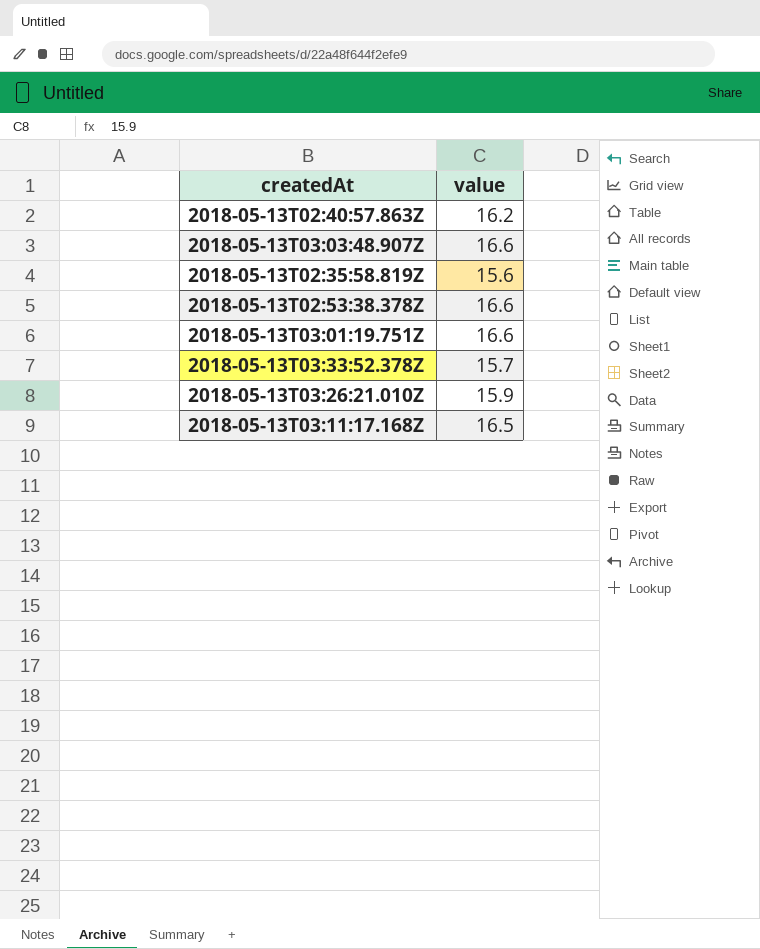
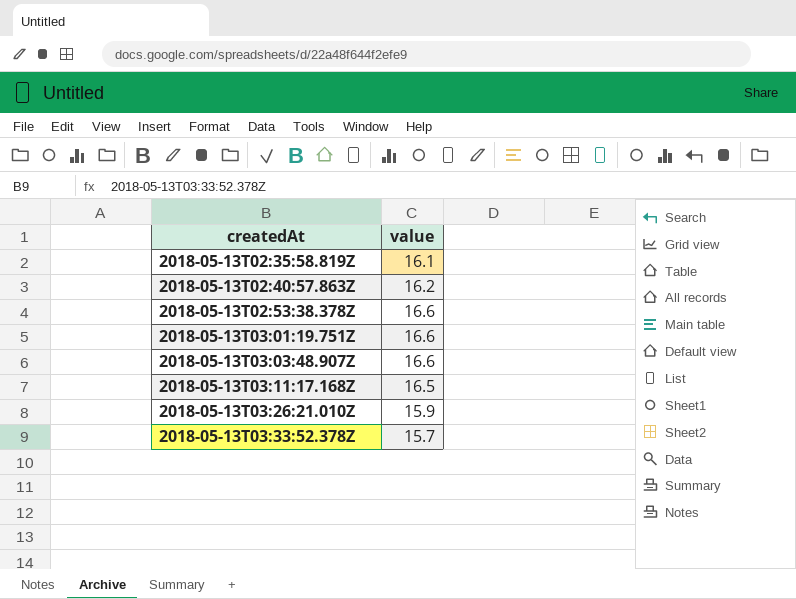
row order: none -> createdAt ascending
2018-05-13T02:35:58.819Z | value: 15.6 -> 16.1

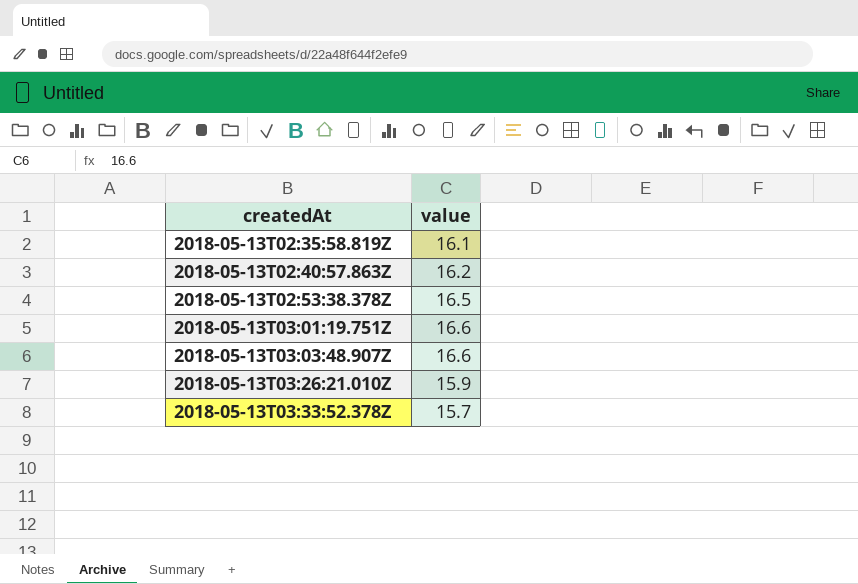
row 2018-05-13T03:11:17.168Z: 16.5 -> none
2018-05-13T02:53:38.378Z | value: 16.6 -> 16.5

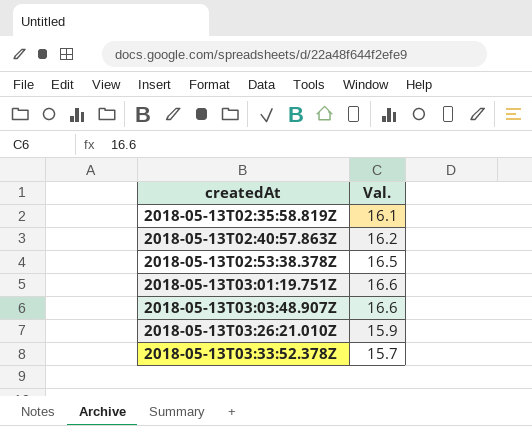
column name: value -> Val.

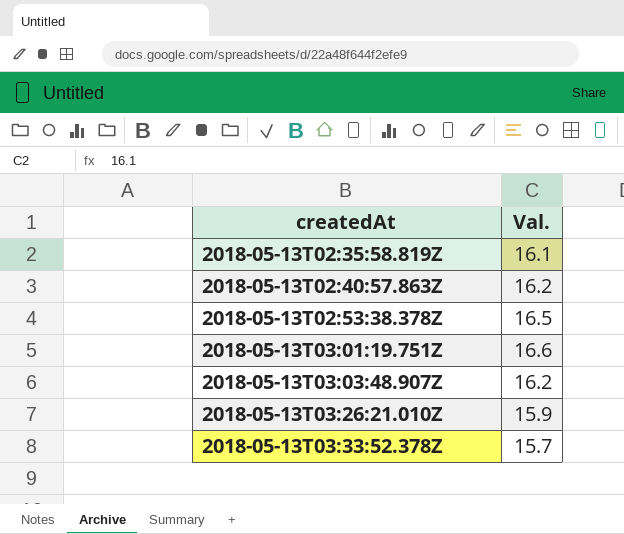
2018-05-13T03:03:48.907Z | Val.: 16.6 -> 16.2

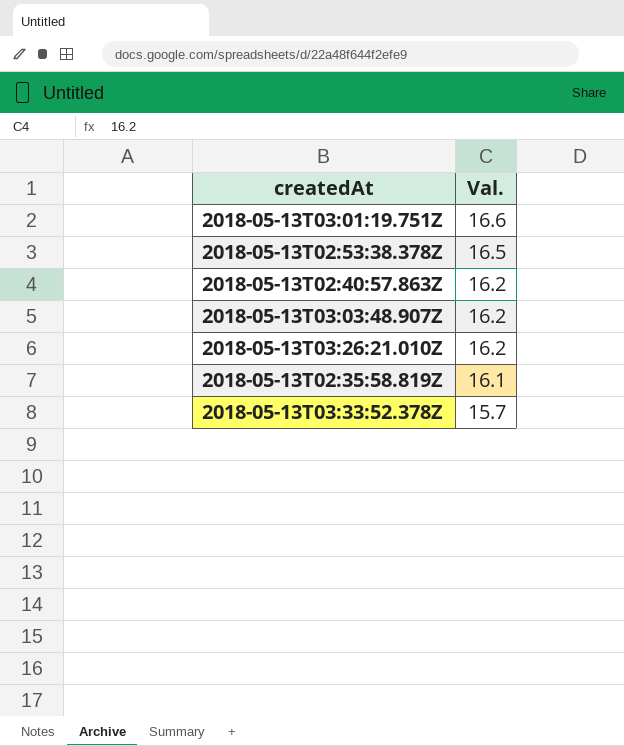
row order: createdAt ascending -> Val. descending
2018-05-13T03:26:21.010Z | Val.: 15.9 -> 16.2

